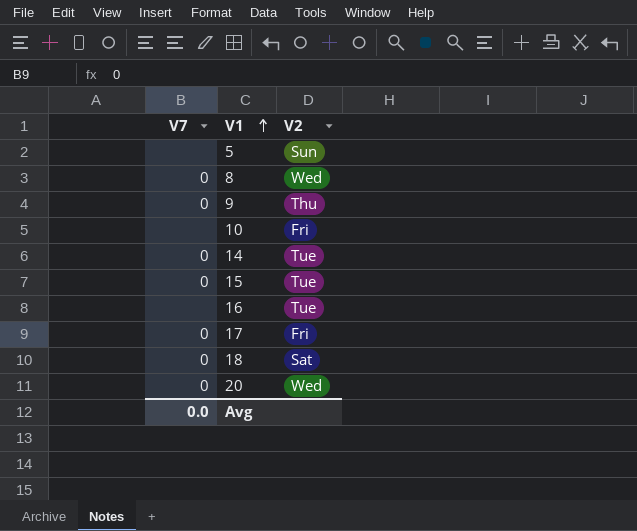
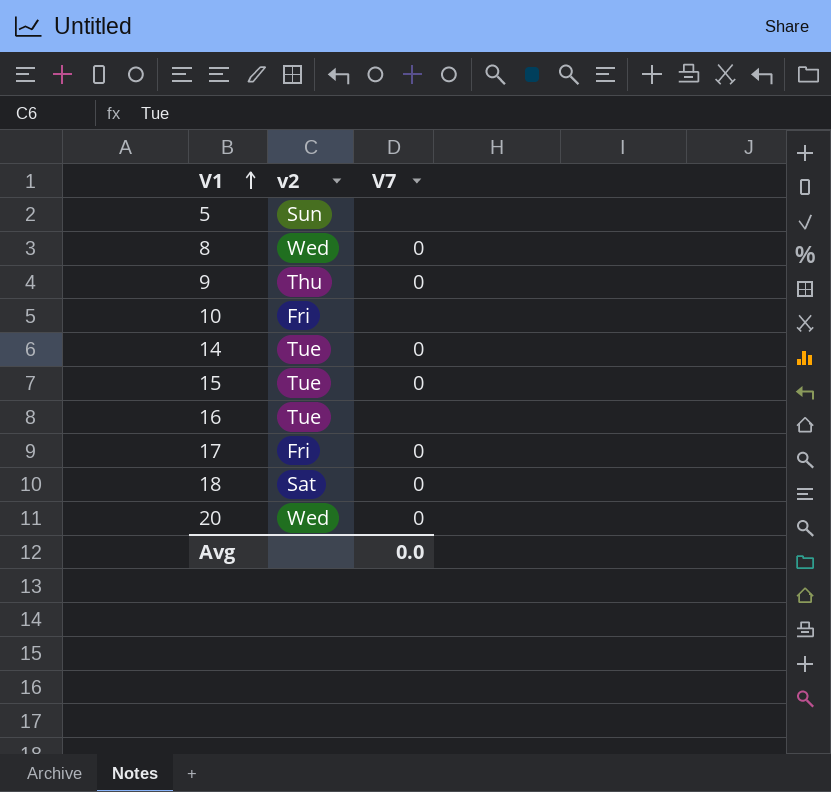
column name: V2 -> v2
column V7 | position: 1 -> 3

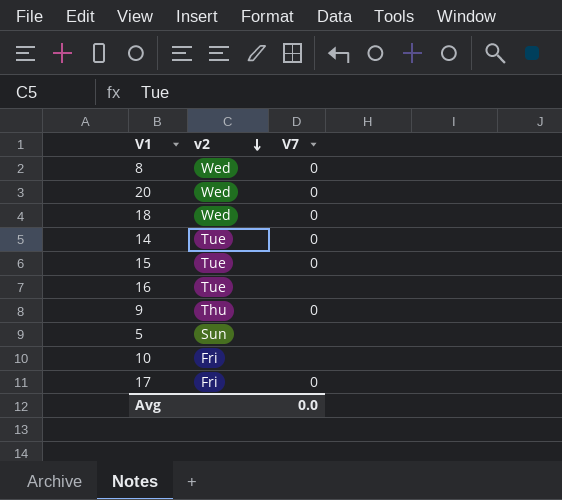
row order: V1 ascending -> v2 descending
18 | v2: Sat -> Wed

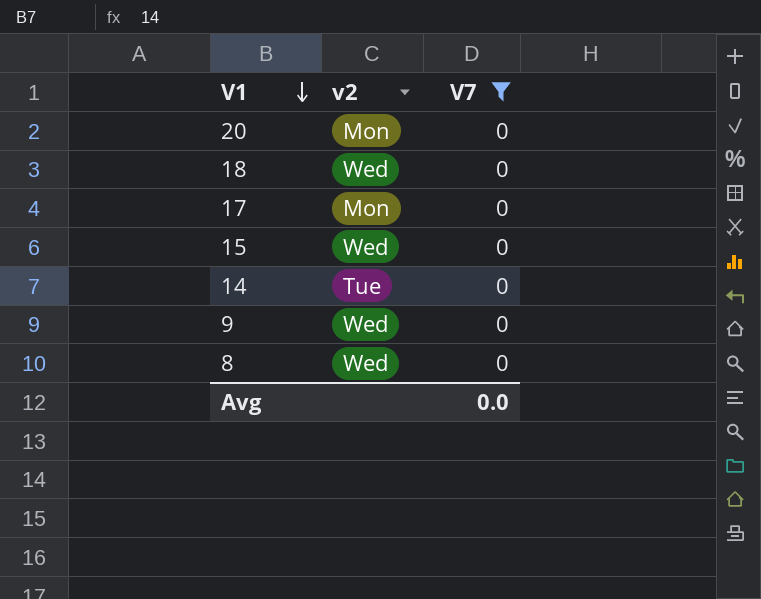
filter: none -> V7 = 0
row order: v2 descending -> V1 descending
20 | v2: Wed -> Mon
17 | v2: Fri -> Mon
15 | v2: Tue -> Wed
9 | v2: Thu -> Wed

